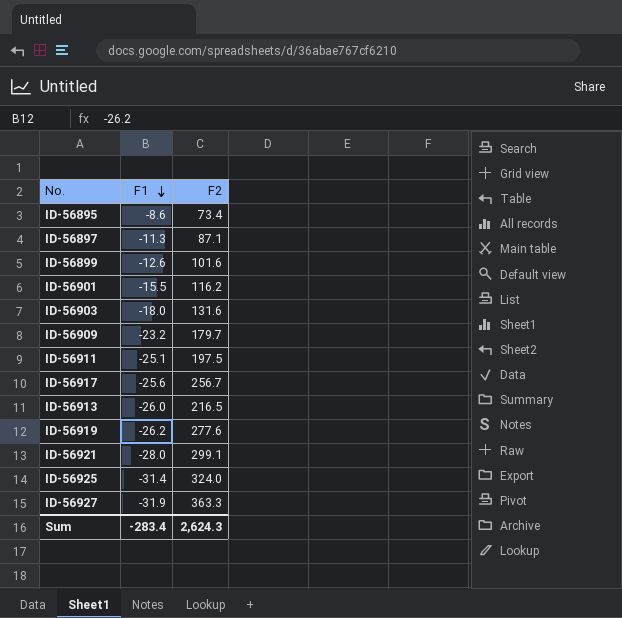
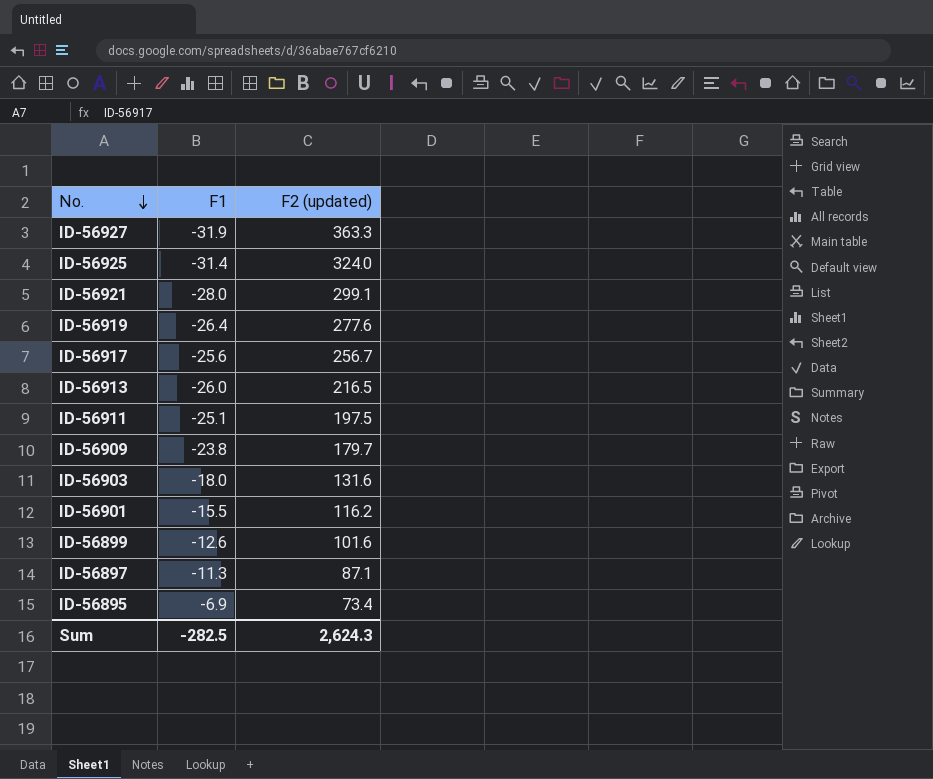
row order: F1 descending -> No. descending
column name: F2 -> F2 (updated)
ID-56919 | F1: -26.2 -> -26.4
ID-56909 | F1: -23.2 -> -23.8
ID-56895 | F1: -8.6 -> -6.9
Sum | F1: -283.4 -> -282.5

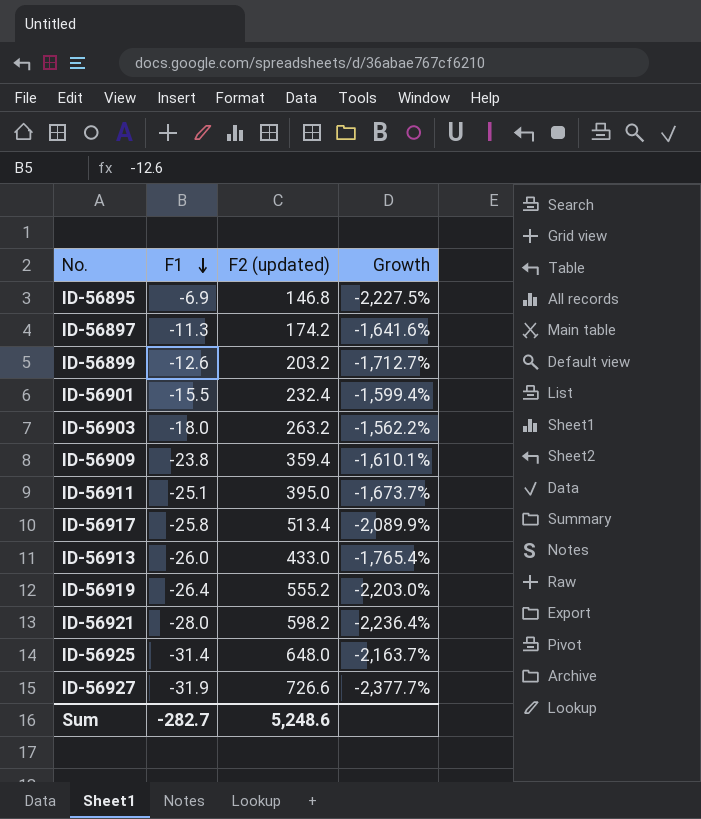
row order: No. descending -> F1 descending
column Growth | formula: none -> ([F2 (updated)] - [F1]) / [F1]
ID-56895 | F2 (updated): 73.4 -> 146.8
ID-56897 | F2 (updated): 87.1 -> 174.2
ID-56899 | F2 (updated): 101.6 -> 203.2
ID-56901 | F2 (updated): 116.2 -> 232.4
ID-56903 | F2 (updated): 131.6 -> 263.2
ID-56909 | F2 (updated): 179.7 -> 359.4
ID-56911 | F2 (updated): 197.5 -> 395.0
ID-56917 | F1: -25.6 -> -25.8
ID-56917 | F2 (updated): 256.7 -> 513.4
ID-56913 | F2 (updated): 216.5 -> 433.0
ID-56919 | F2 (updated): 277.6 -> 555.2
ID-56921 | F2 (updated): 299.1 -> 598.2
ID-56925 | F2 (updated): 324.0 -> 648.0
ID-56927 | F2 (updated): 363.3 -> 726.6
Sum | F1: -282.5 -> -282.7
Sum | F2 (updated): 2,624.3 -> 5,248.6

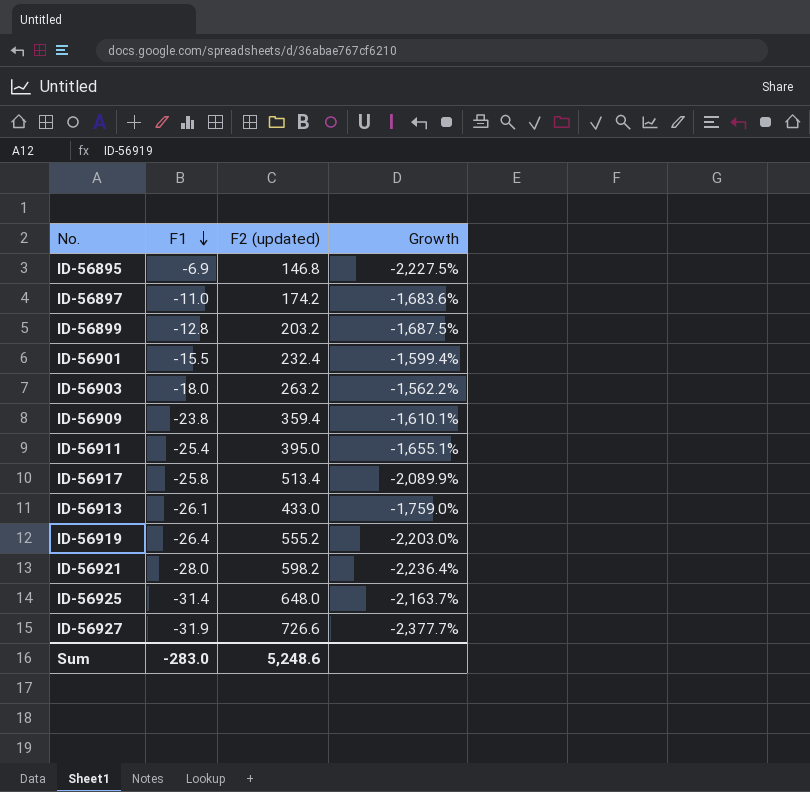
ID-56897 | F1: -11.3 -> -11.0
ID-56897 | Growth: -1,641.6% -> -1,683.6%
ID-56899 | F1: -12.6 -> -12.8
ID-56899 | Growth: -1,712.7% -> -1,687.5%
ID-56911 | F1: -25.1 -> -25.4
ID-56911 | Growth: -1,673.7% -> -1,655.1%
ID-56913 | F1: -26.0 -> -26.1
ID-56913 | Growth: -1,765.4% -> -1,759.0%
Sum | F1: -282.7 -> -283.0

